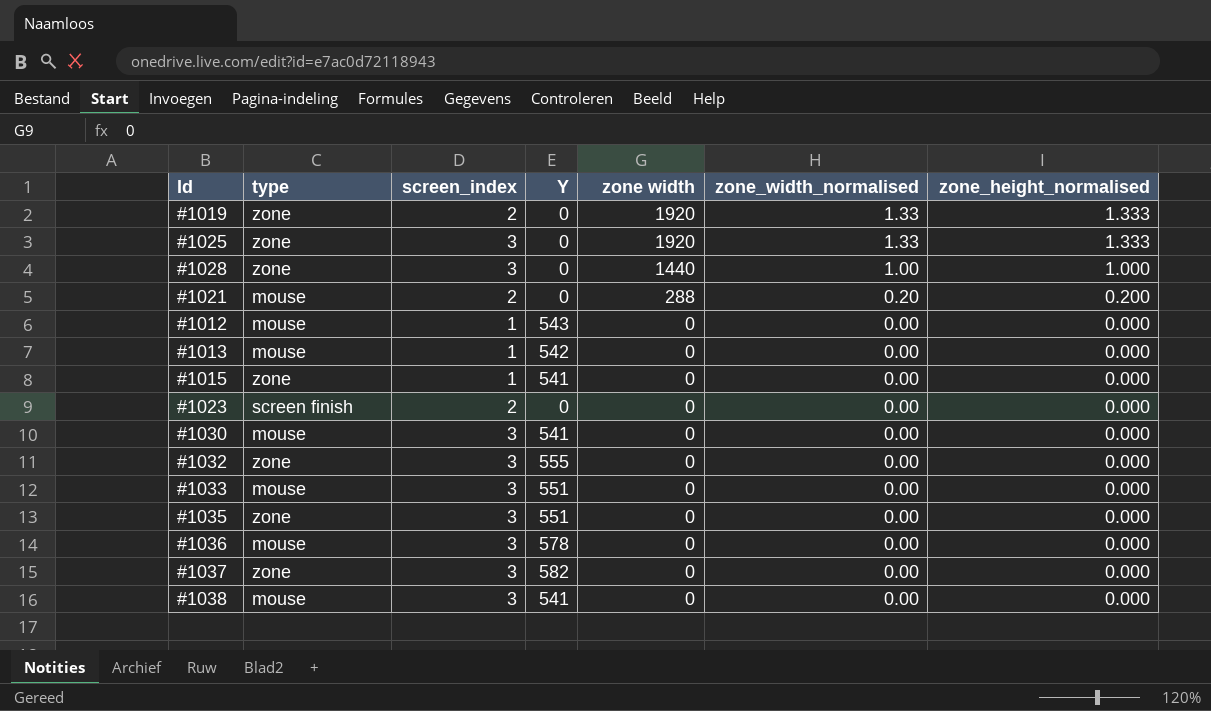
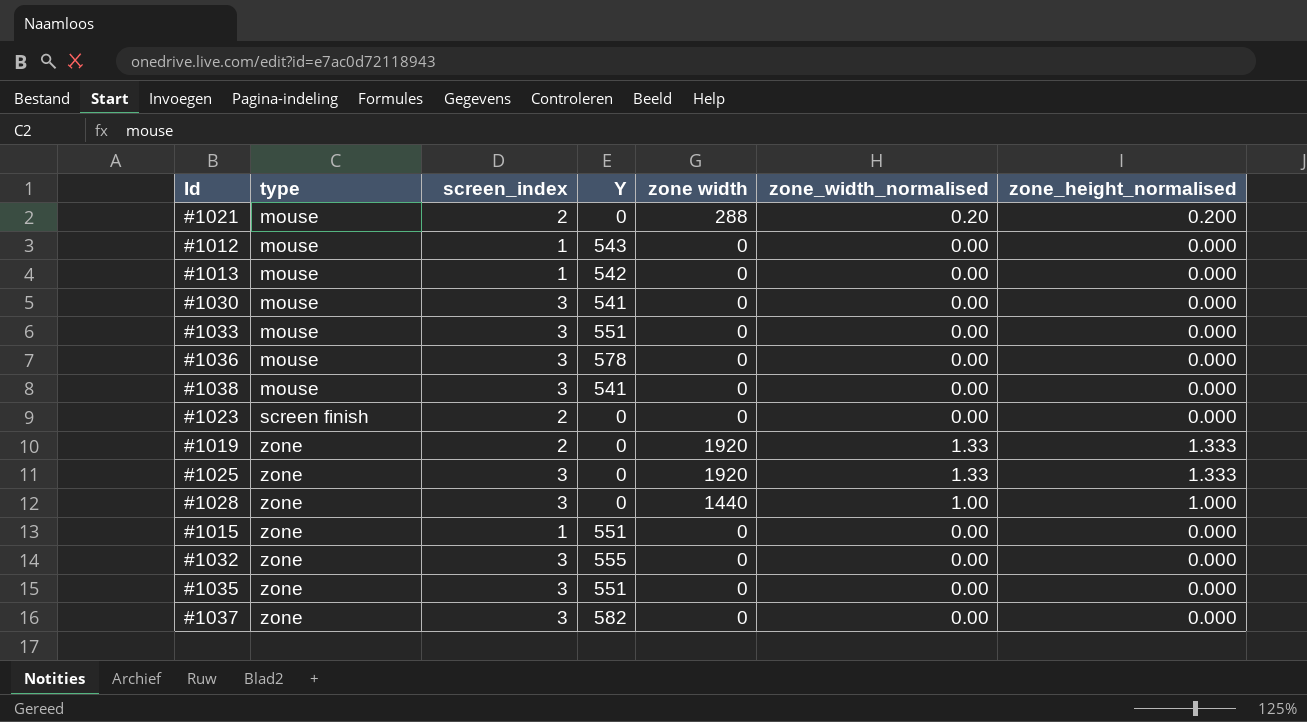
row order: zone width descending -> type ascending
#1015 | Y: 541 -> 551

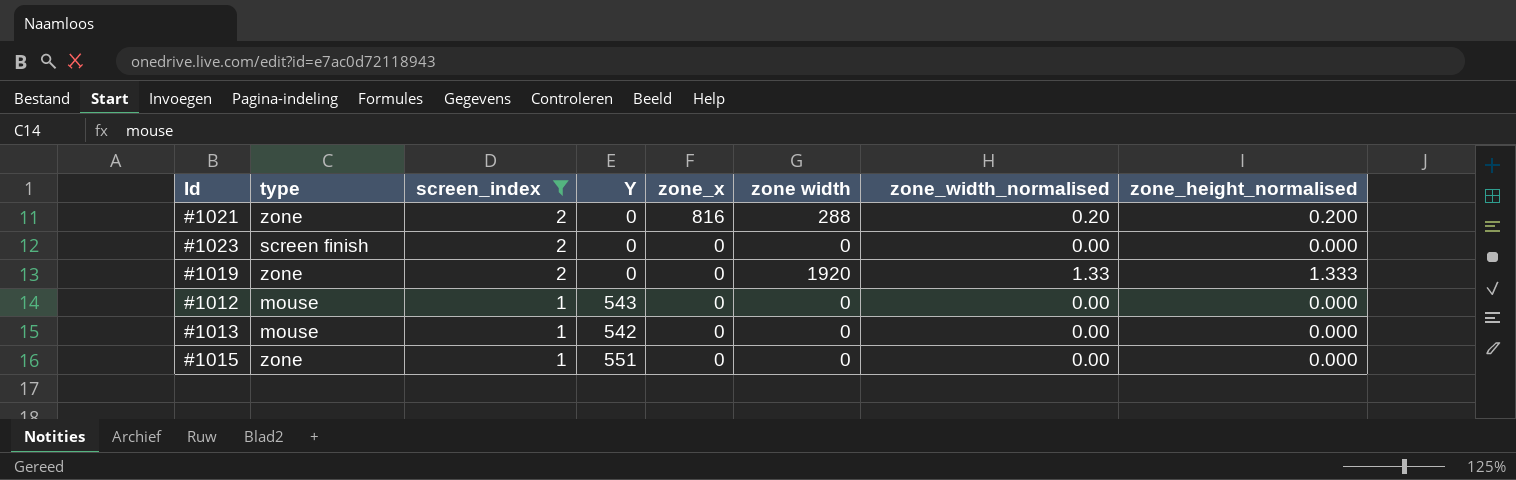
filter: none -> screen_index != 3
row order: type ascending -> screen_index descending
column zone_x | position: none -> 5
#1021 | type: mouse -> zone

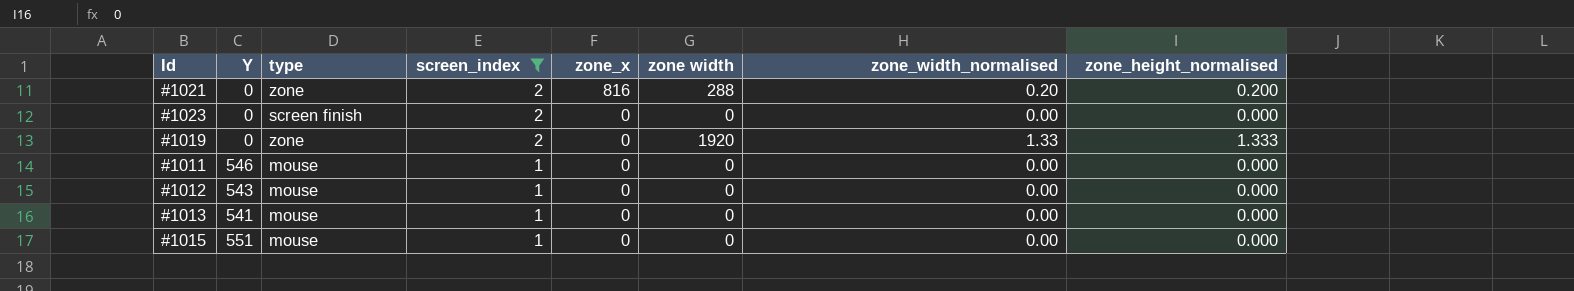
column Y | position: 4 -> 2
row #1011: none -> 546 | mouse | 1 | 0 | 0 | 0.00 | 0.000
#1013 | Y: 542 -> 541
#1015 | type: zone -> mouse

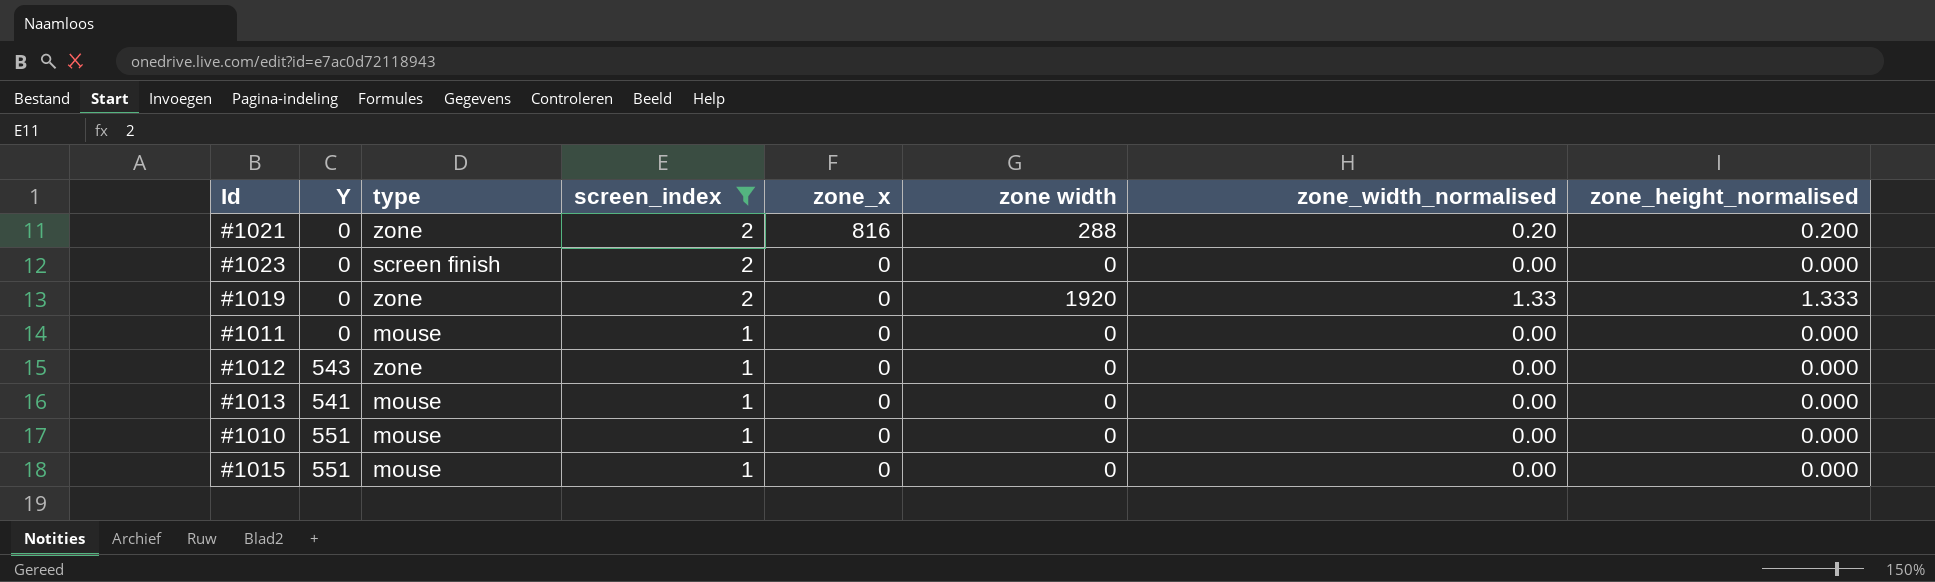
#1011 | Y: 546 -> 0
#1012 | type: mouse -> zone
row #1010: none -> 551 | mouse | 1 | 0 | 0 | 0.00 | 0.000

